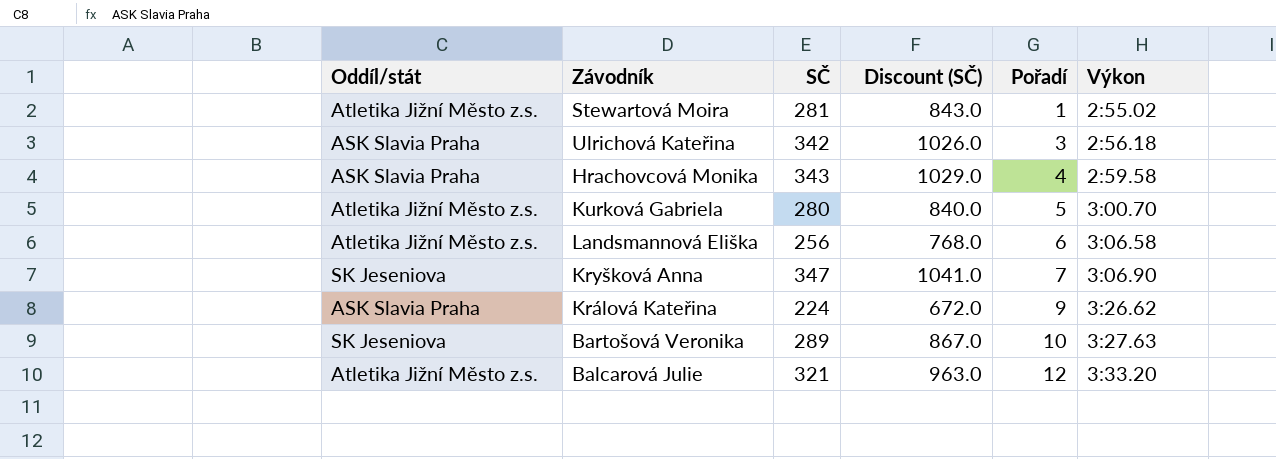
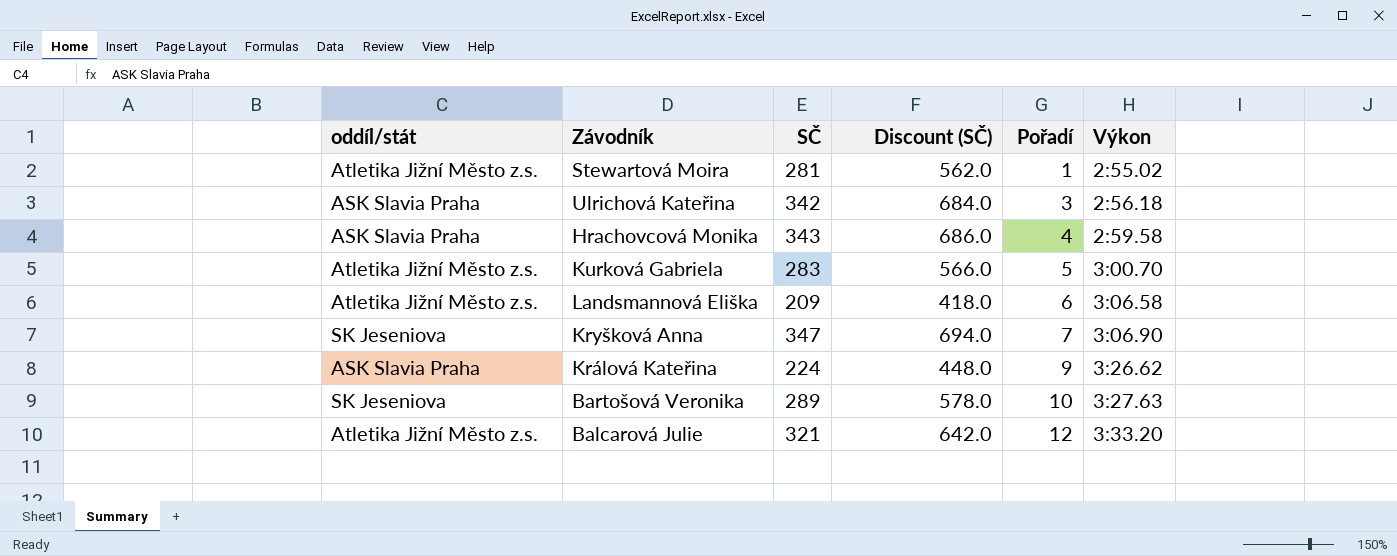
column name: Oddíl/stát -> oddíl/stát
column Discount (SČ) | formula: [SČ] * 3 -> [SČ] * 2
Kurková Gabriela | SČ: 280 -> 283
Landsmannová Eliška | SČ: 256 -> 209

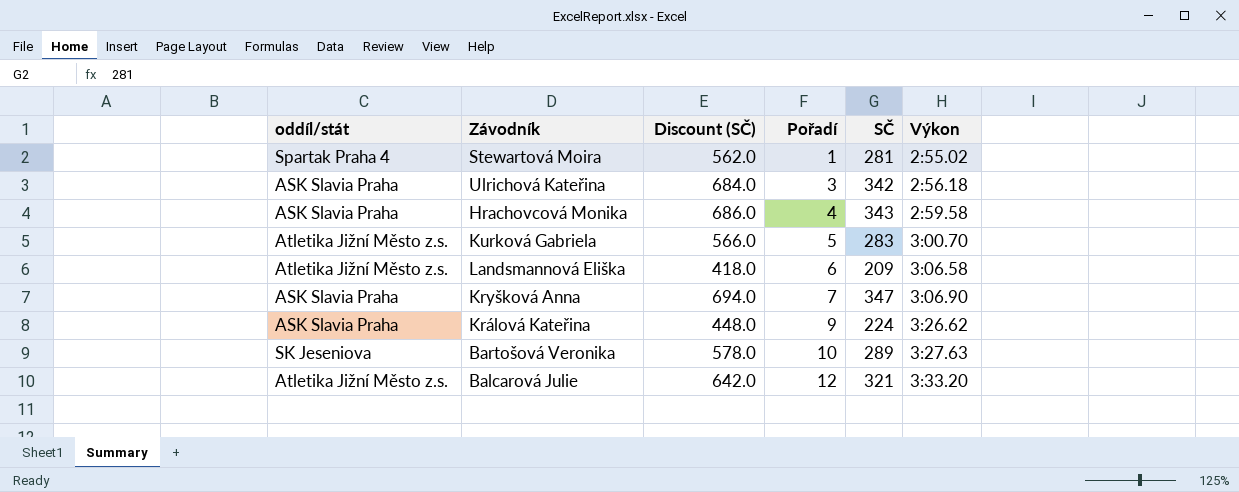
column SČ | position: 3 -> 5
Stewartová Moira | oddíl/stát: Atletika Jižní Město z.s. -> Spartak Praha 4
Kryšková Anna | oddíl/stát: SK Jeseniova -> ASK Slavia Praha

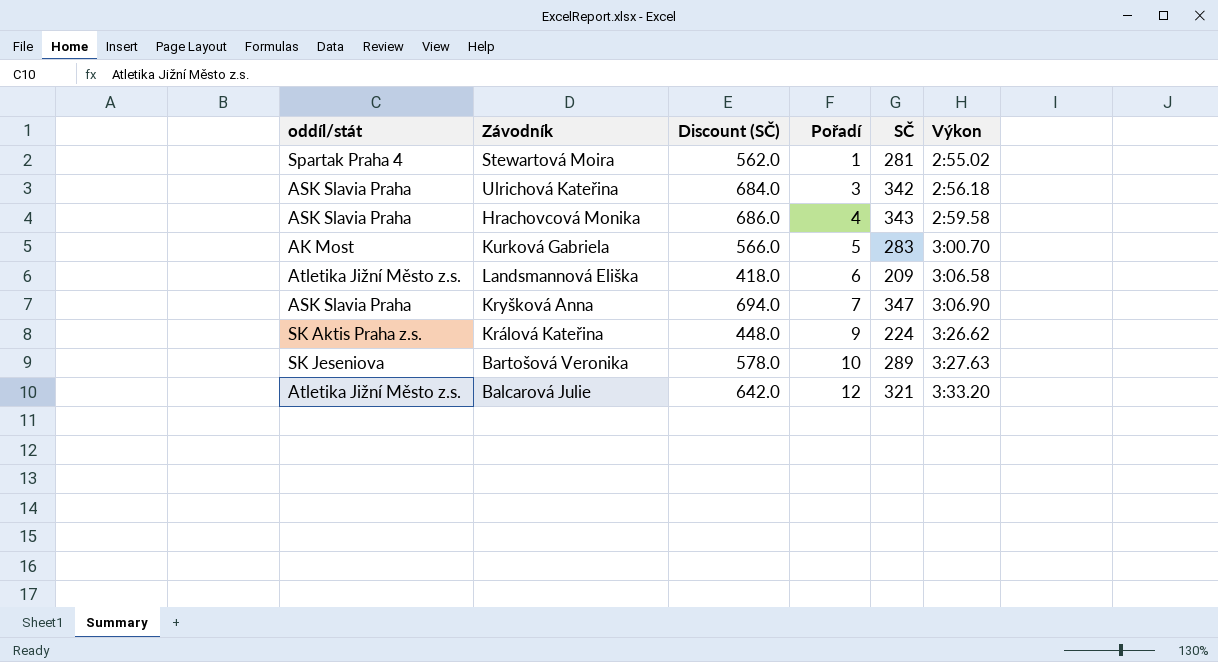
Kurková Gabriela | oddíl/stát: Atletika Jižní Město z.s. -> AK Most
Králová Kateřina | oddíl/stát: ASK Slavia Praha -> SK Aktis Praha z.s.

